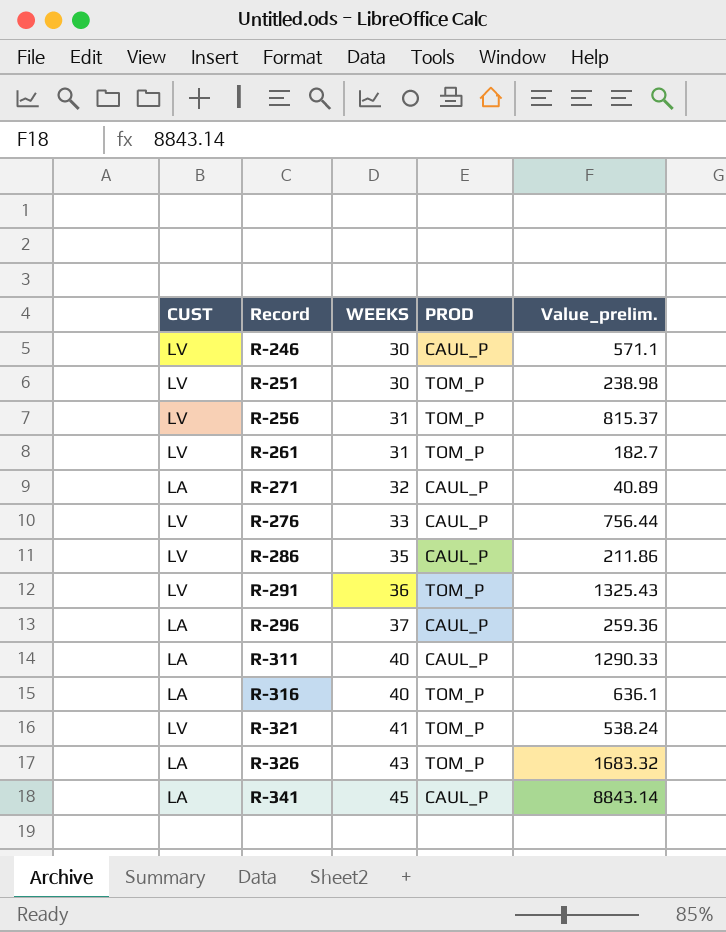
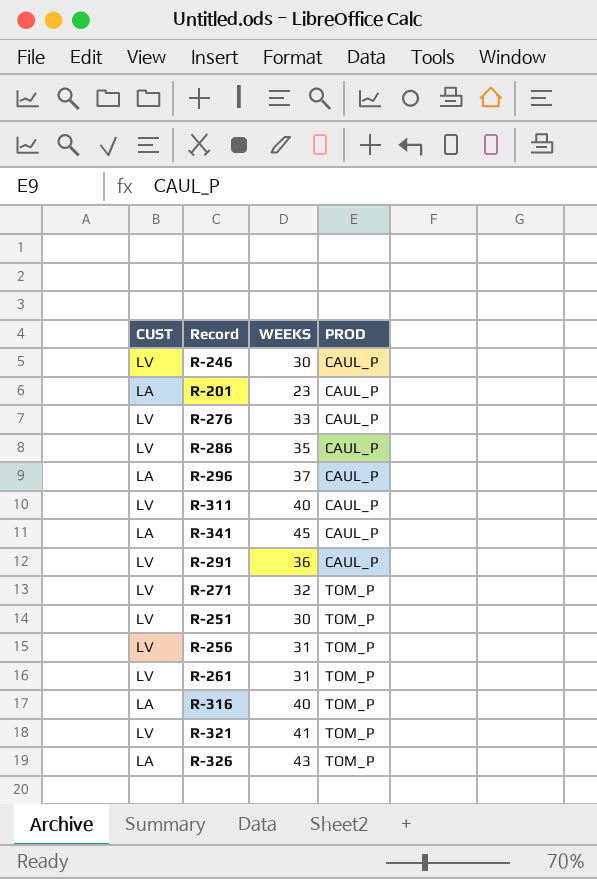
row order: Record ascending -> PROD ascending
column Value_prelim. | position: 5 -> none
row R-201: none -> LA | 23 | CAUL_P
R-311 | CUST: LA -> LV
R-291 | PROD: TOM_P -> CAUL_P
R-271 | CUST: LA -> LV
R-271 | PROD: CAUL_P -> TOM_P

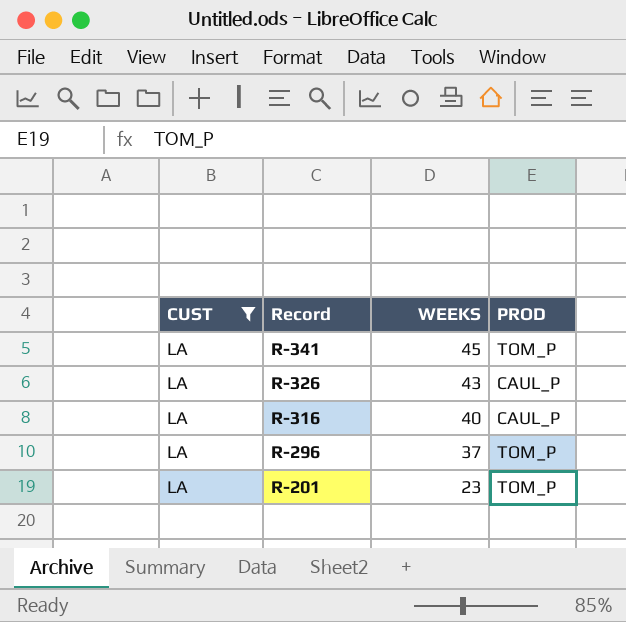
filter: none -> CUST = LA
row order: PROD ascending -> Record descending
R-341 | PROD: CAUL_P -> TOM_P
R-326 | PROD: TOM_P -> CAUL_P
R-316 | PROD: TOM_P -> CAUL_P
R-296 | PROD: CAUL_P -> TOM_P
R-201 | PROD: CAUL_P -> TOM_P

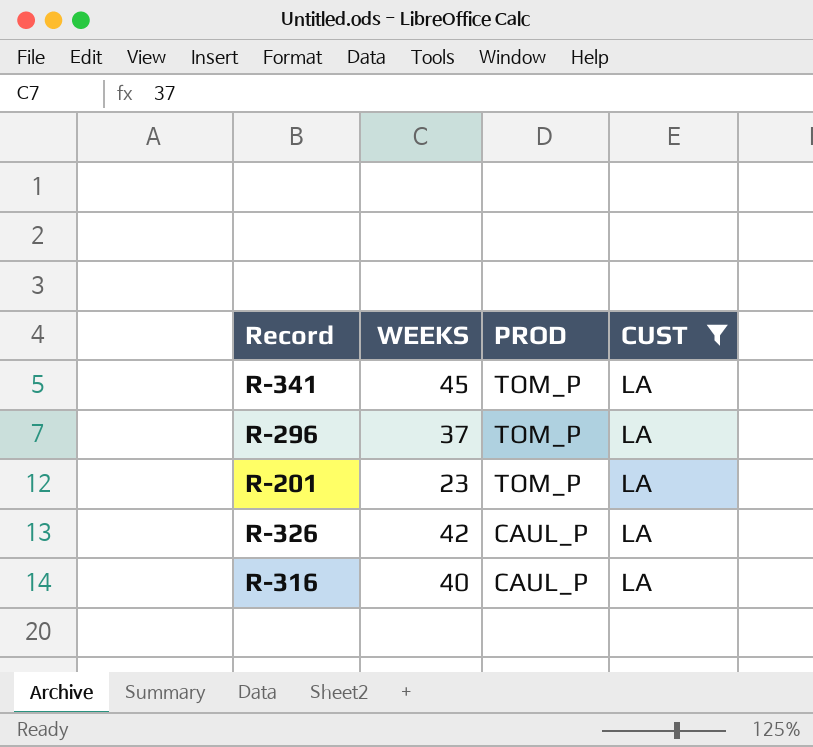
row order: Record descending -> PROD descending
column CUST | position: 1 -> 4
R-326 | WEEKS: 43 -> 42

